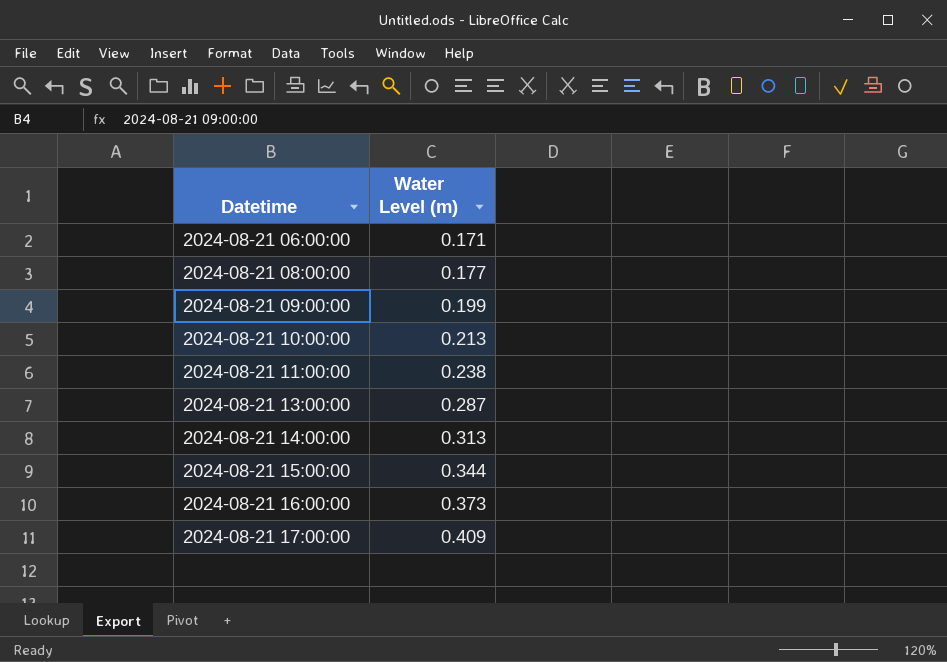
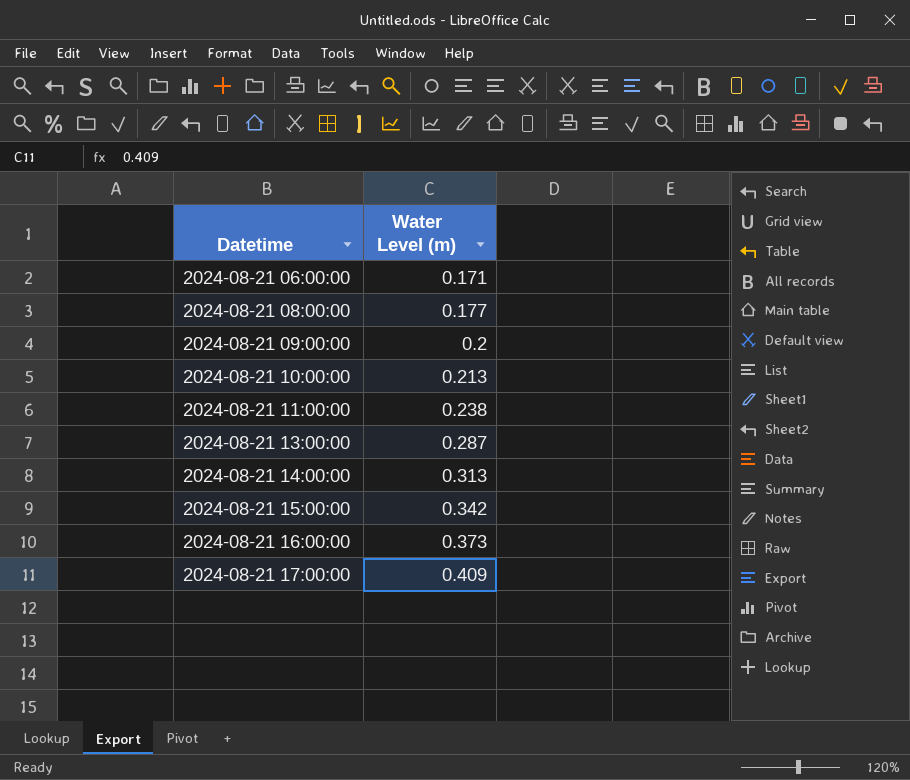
2024-08-21 09:00:00 | Water Level (m): 0.199 -> 0.2
2024-08-21 15:00:00 | Water Level (m): 0.344 -> 0.342

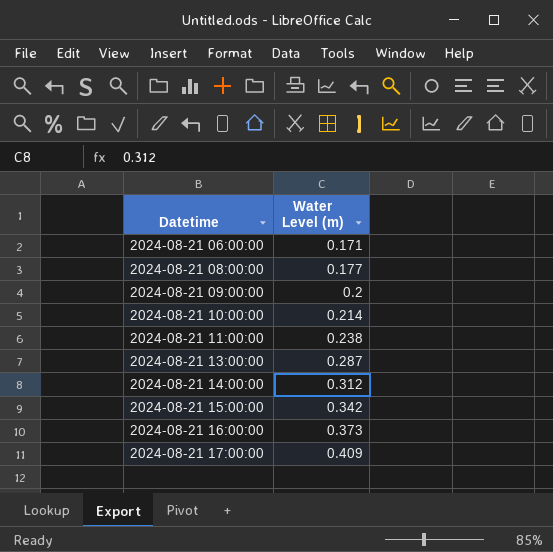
2024-08-21 10:00:00 | Water Level (m): 0.213 -> 0.214
2024-08-21 14:00:00 | Water Level (m): 0.313 -> 0.312

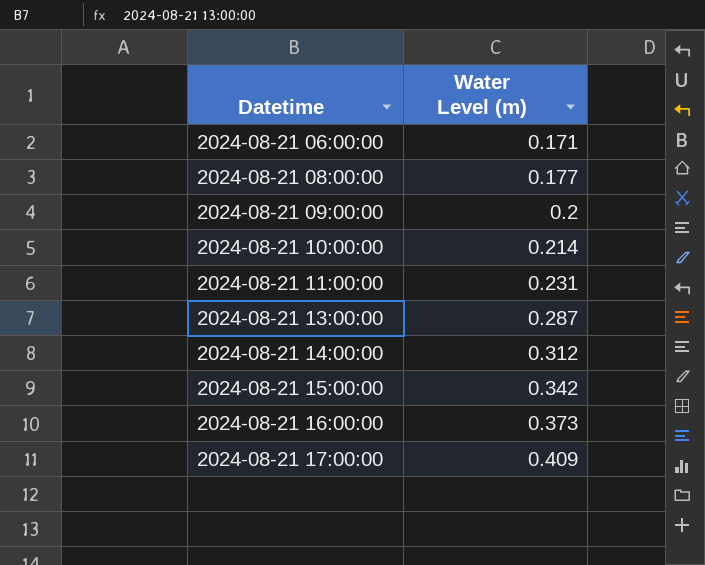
2024-08-21 11:00:00 | Water Level (m): 0.238 -> 0.231

